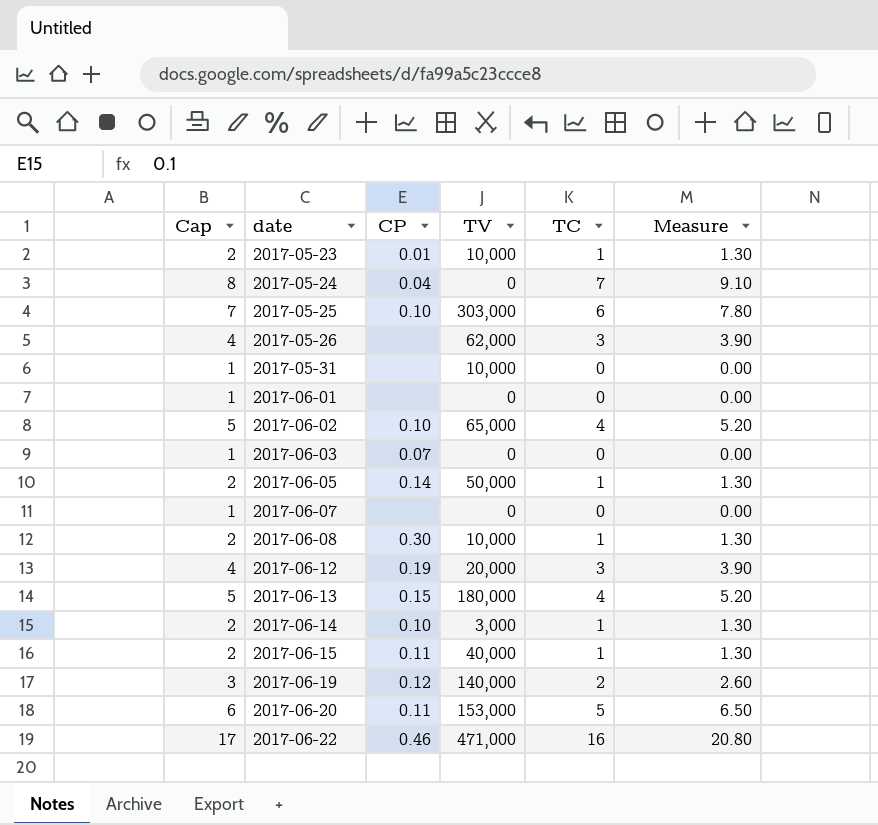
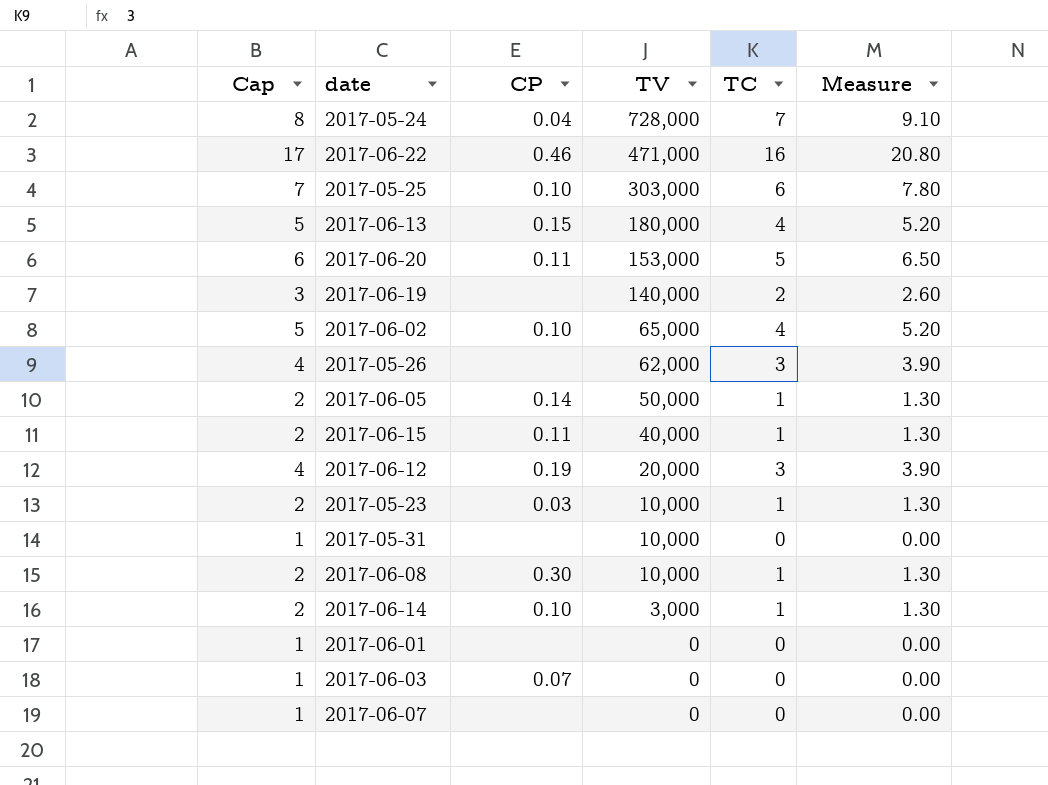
row order: date ascending -> TV descending
2017-05-24 | TV: 0 -> 728,000
2017-06-19 | CP: 0.12 -> none
2017-05-23 | CP: 0.01 -> 0.03

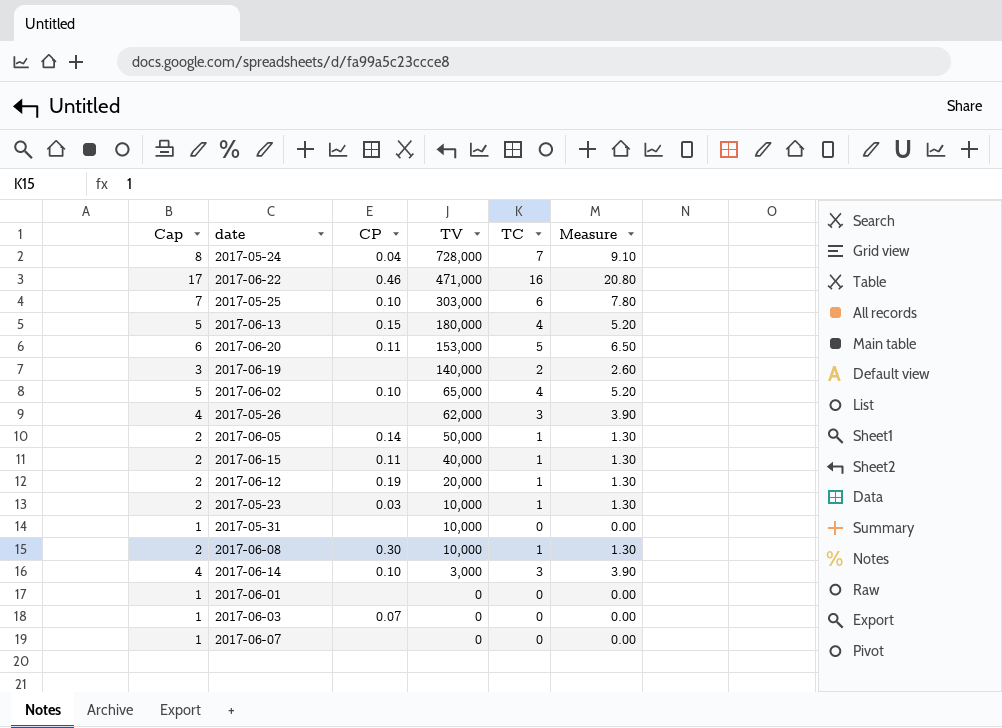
2017-06-12 | Cap: 4 -> 2
2017-06-12 | TC: 3 -> 1
2017-06-12 | Measure: 3.90 -> 1.30
2017-06-14 | Cap: 2 -> 4
2017-06-14 | TC: 1 -> 3
2017-06-14 | Measure: 1.30 -> 3.90

